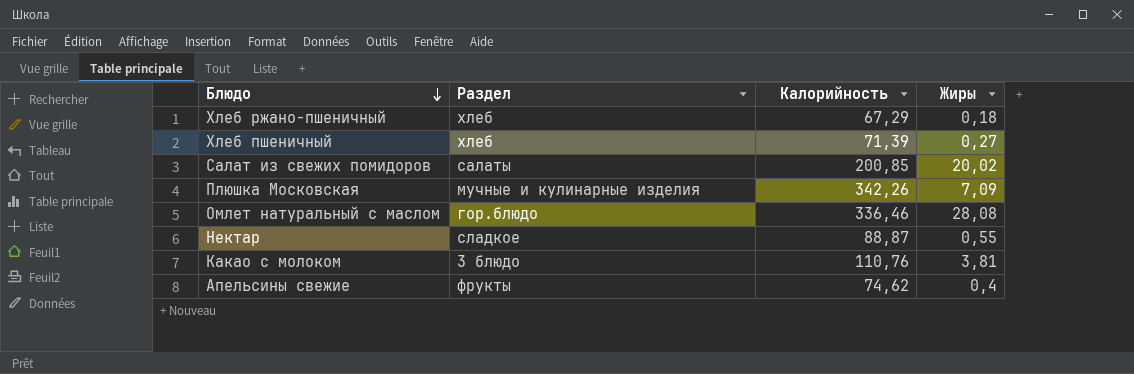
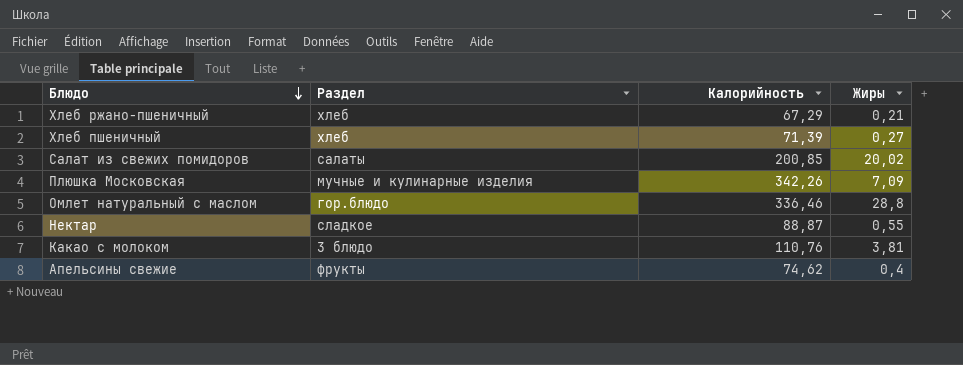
Хлеб ржано-пшеничный | Жиры: 0,18 -> 0,21
Омлет натуральный с маслом | Жиры: 28,08 -> 28,8

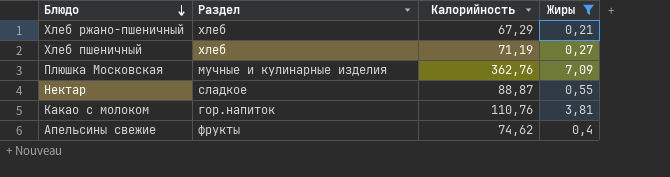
filter: none -> Жиры <= 7,09
Хлеб пшеничный | Калорийность: 71,39 -> 71,19
Плюшка Московская | Калорийность: 342,26 -> 362,76
Какао с молоком | Раздел: 3 блюдо -> гор.напиток

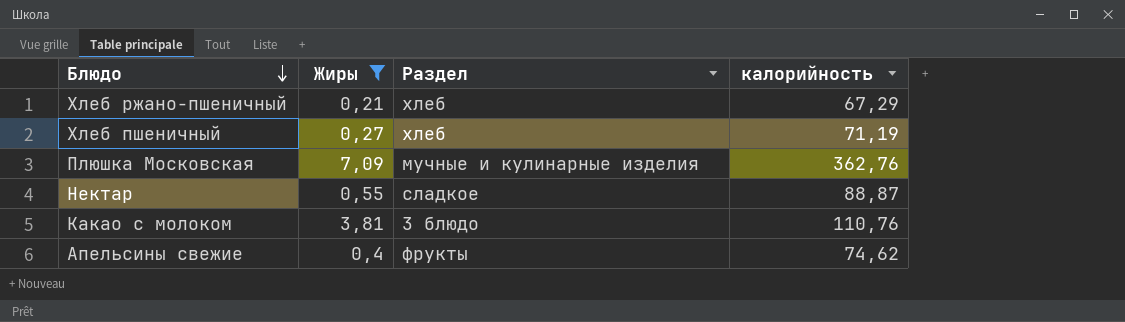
column Жиры | position: 4 -> 2
column name: Калорийность -> калорийность
Какао с молоком | Раздел: гор.напиток -> 3 блюдо

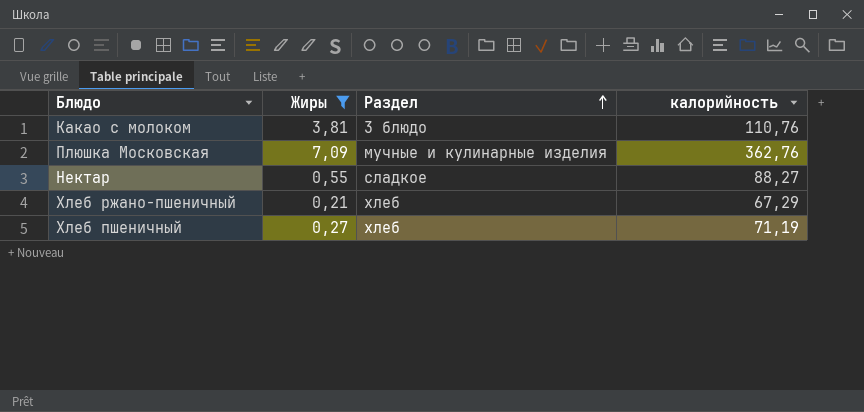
row order: Блюдо descending -> Раздел ascending
row Апельсины свежие: 0,4 | фрукты | 74,62 -> none
Нектар | калорийность: 88,87 -> 88,27

